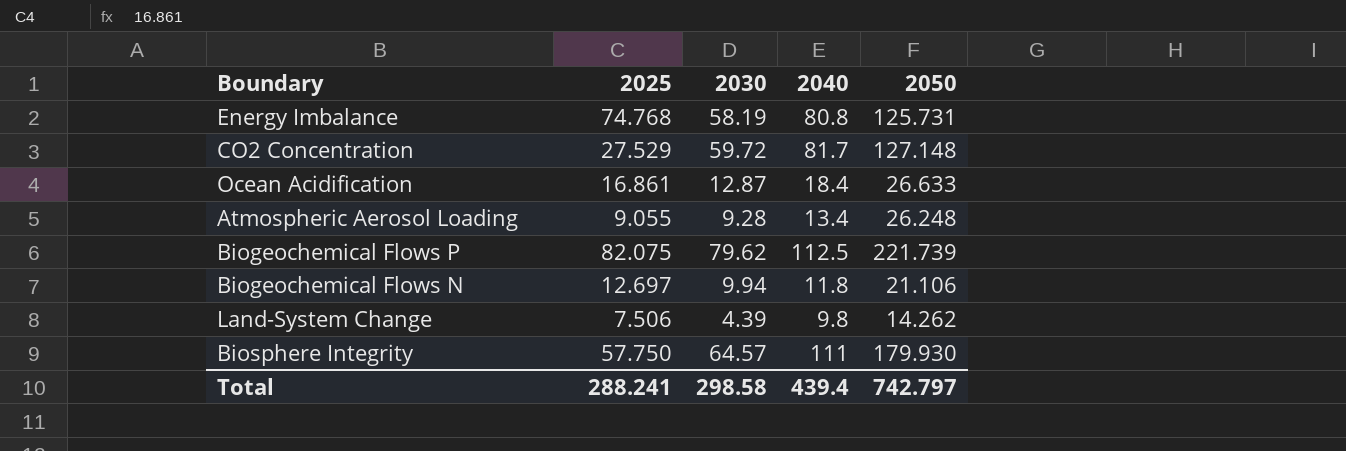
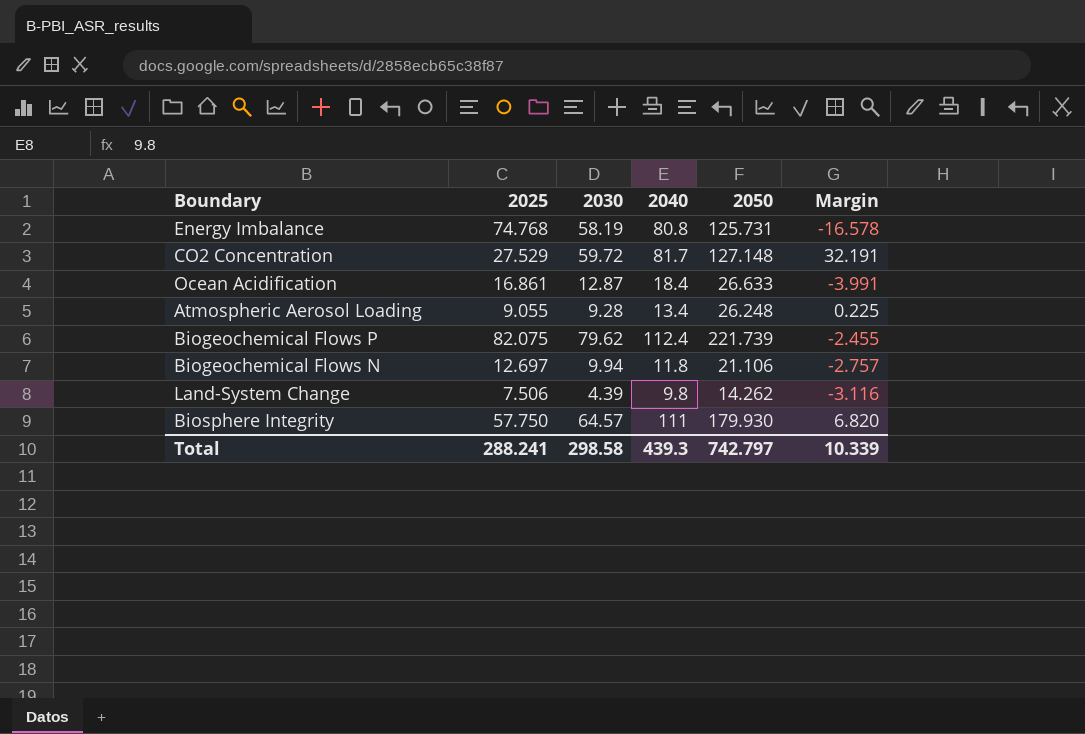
column Margin | formula: none -> [2030] - [2025]
Biogeochemical Flows P | 2040: 112.5 -> 112.4
Total | 2040: 439.4 -> 439.3

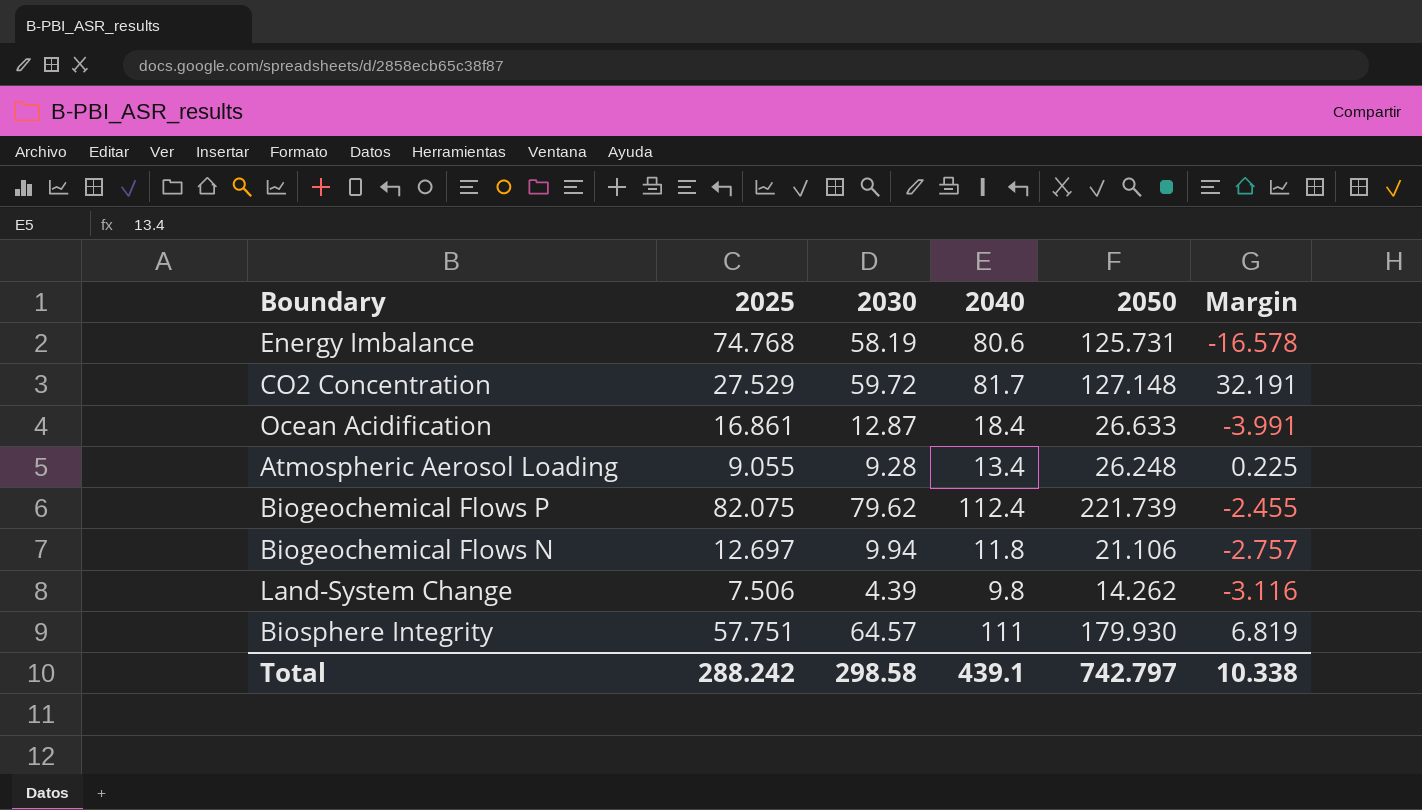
Energy Imbalance | 2040: 80.8 -> 80.6
Biosphere Integrity | 2025: 57.750 -> 57.751
Biosphere Integrity | Margin: 6.820 -> 6.819
Total | 2025: 288.241 -> 288.242
Total | 2040: 439.3 -> 439.1
Total | Margin: 10.339 -> 10.338

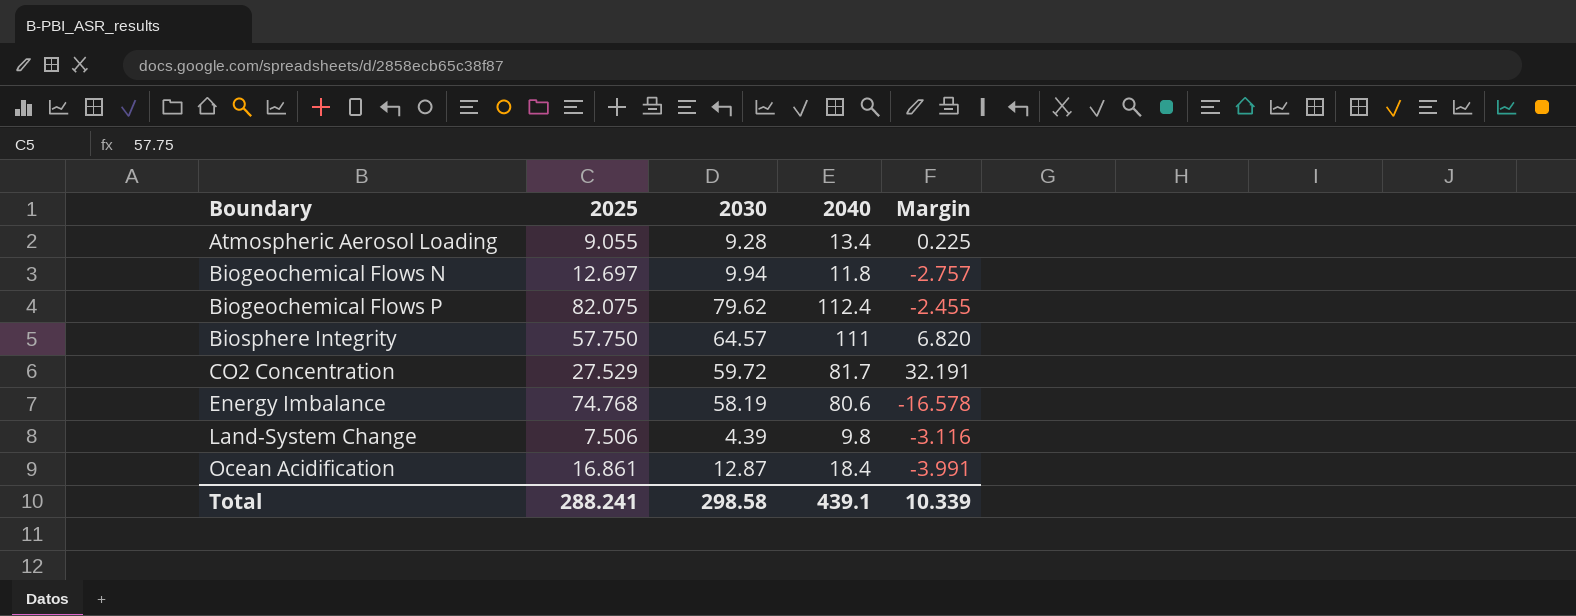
row order: none -> Boundary ascending
column 2050 | position: 5 -> none
Biosphere Integrity | 2025: 57.751 -> 57.750
Biosphere Integrity | Margin: 6.819 -> 6.820
Total | 2025: 288.242 -> 288.241
Total | Margin: 10.338 -> 10.339

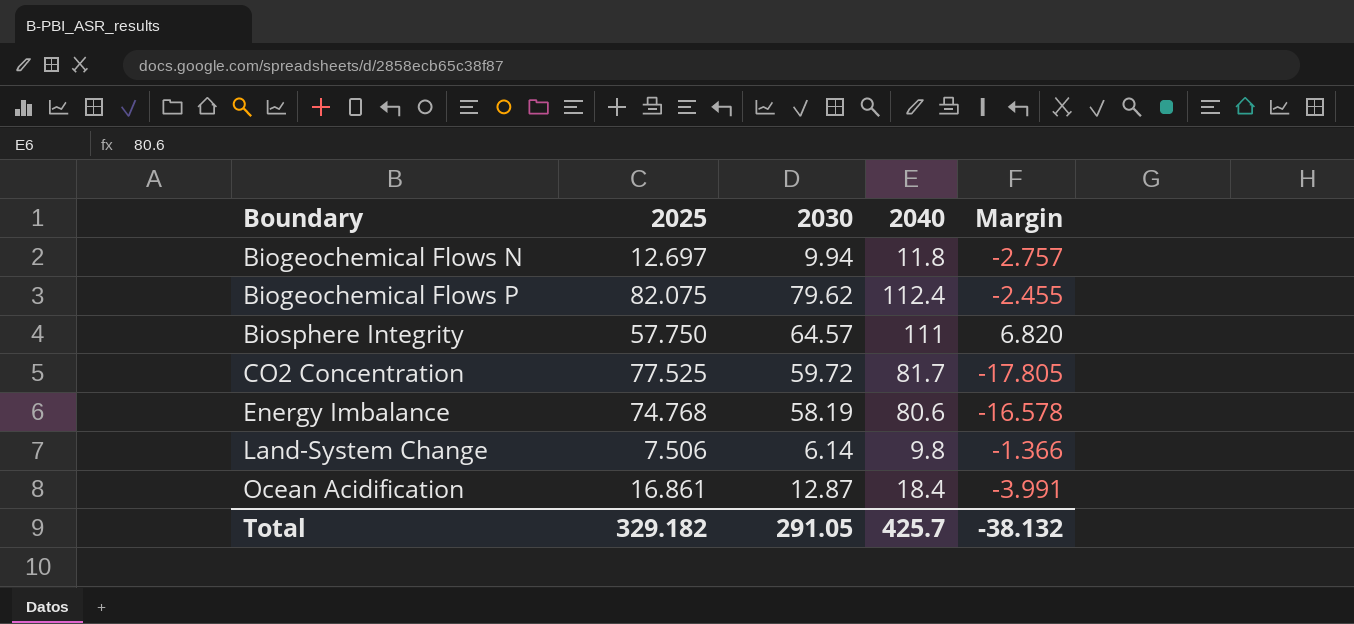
row Atmospheric Aerosol Loading: 9.055 | 9.28 | 13.4 | 0.225 -> none
CO2 Concentration | 2025: 27.529 -> 77.525
CO2 Concentration | Margin: 32.191 -> -17.805
Land-System Change | 2030: 4.39 -> 6.14
Land-System Change | Margin: -3.116 -> -1.366
Total | 2025: 288.241 -> 329.182
Total | 2030: 298.58 -> 291.05
Total | 2040: 439.1 -> 425.7
Total | Margin: 10.339 -> -38.132

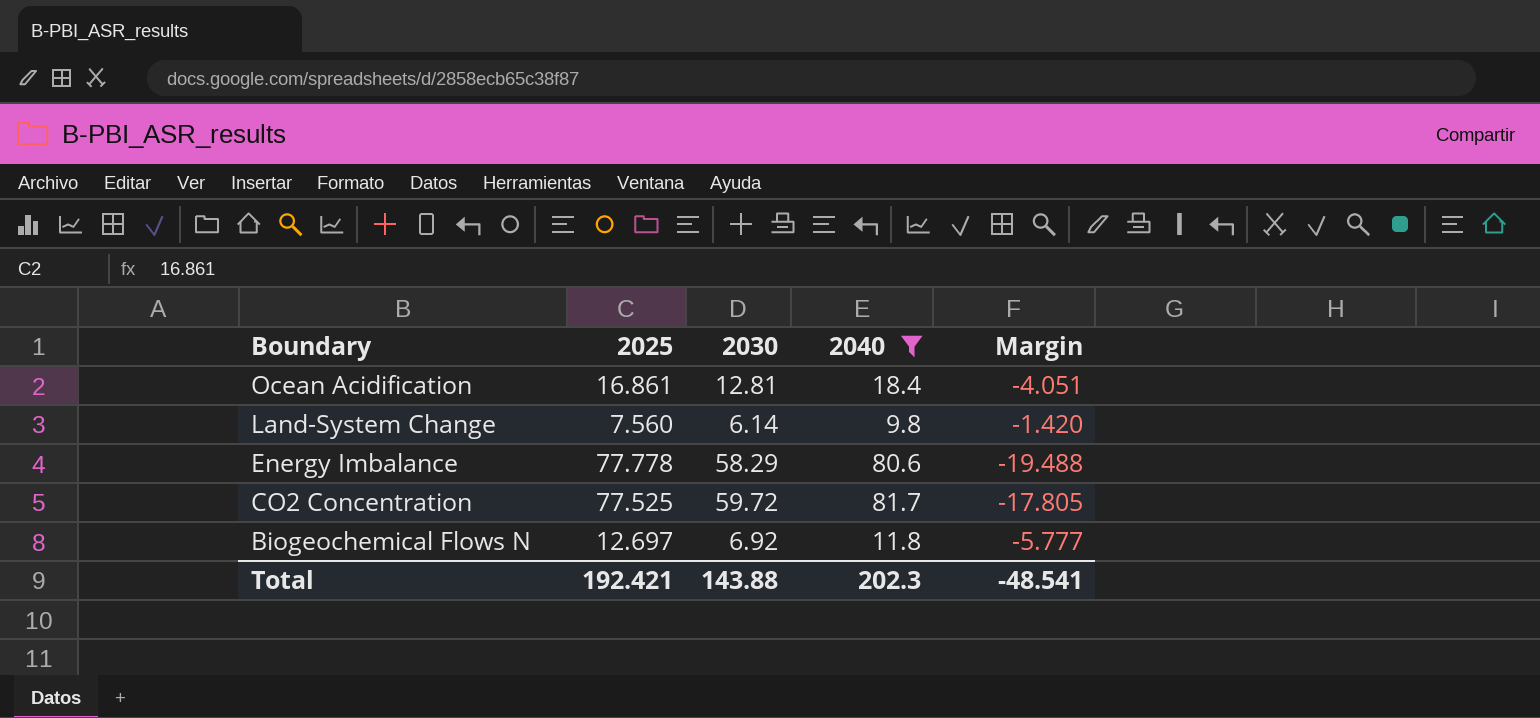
filter: none -> 2040 <= 81.7
row order: Boundary ascending -> Boundary descending
Ocean Acidification | 2030: 12.87 -> 12.81
Ocean Acidification | Margin: -3.991 -> -4.051
Land-System Change | 2025: 7.506 -> 7.560
Land-System Change | Margin: -1.366 -> -1.420
Energy Imbalance | 2025: 74.768 -> 77.778
Energy Imbalance | 2030: 58.19 -> 58.29
Energy Imbalance | Margin: -16.578 -> -19.488
Biogeochemical Flows N | 2030: 9.94 -> 6.92
Biogeochemical Flows N | Margin: -2.757 -> -5.777
Total | 2025: 329.182 -> 192.421
Total | 2030: 291.05 -> 143.88
Total | 2040: 425.7 -> 202.3
Total | Margin: -38.132 -> -48.541

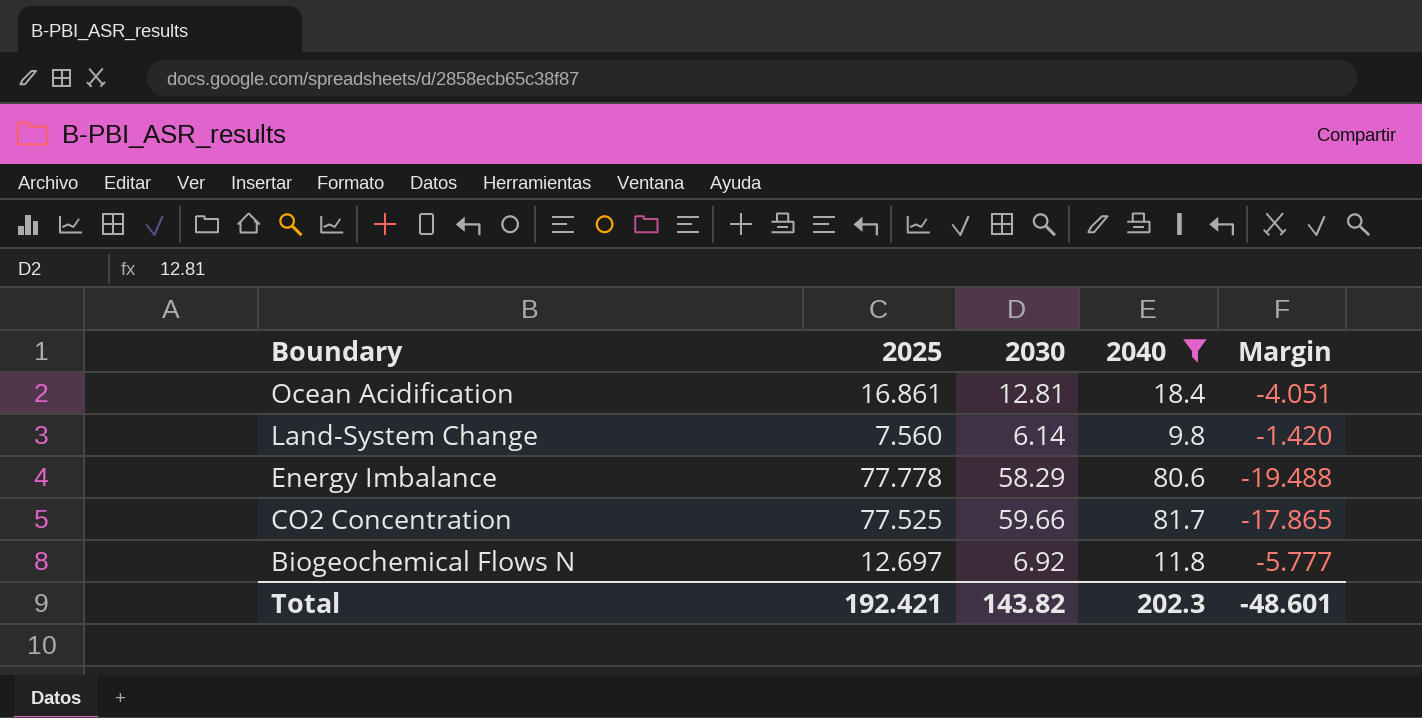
CO2 Concentration | 2030: 59.72 -> 59.66
CO2 Concentration | Margin: -17.805 -> -17.865
Total | 2030: 143.88 -> 143.82
Total | Margin: -48.541 -> -48.601

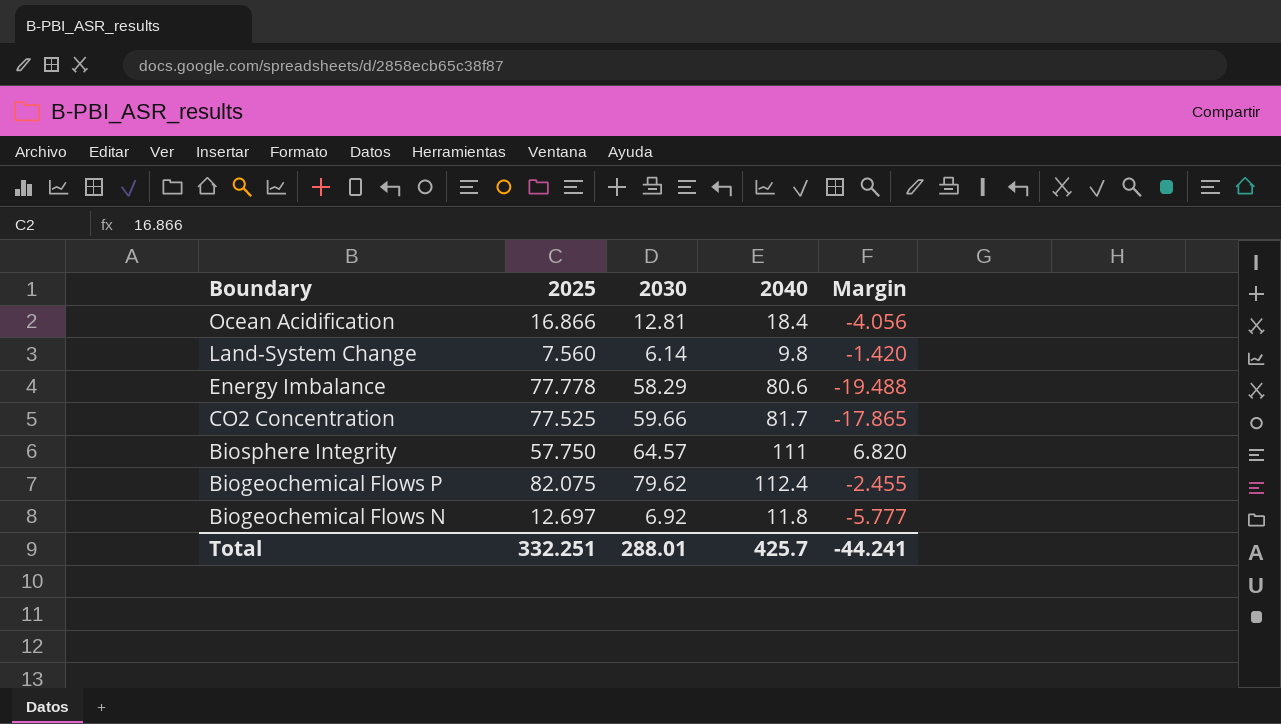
filter: 2040 <= 81.7 -> none
Ocean Acidification | 2025: 16.861 -> 16.866
Ocean Acidification | Margin: -4.051 -> -4.056
Total | 2025: 192.421 -> 332.251
Total | 2030: 143.82 -> 288.01
Total | 2040: 202.3 -> 425.7
Total | Margin: -48.601 -> -44.241

